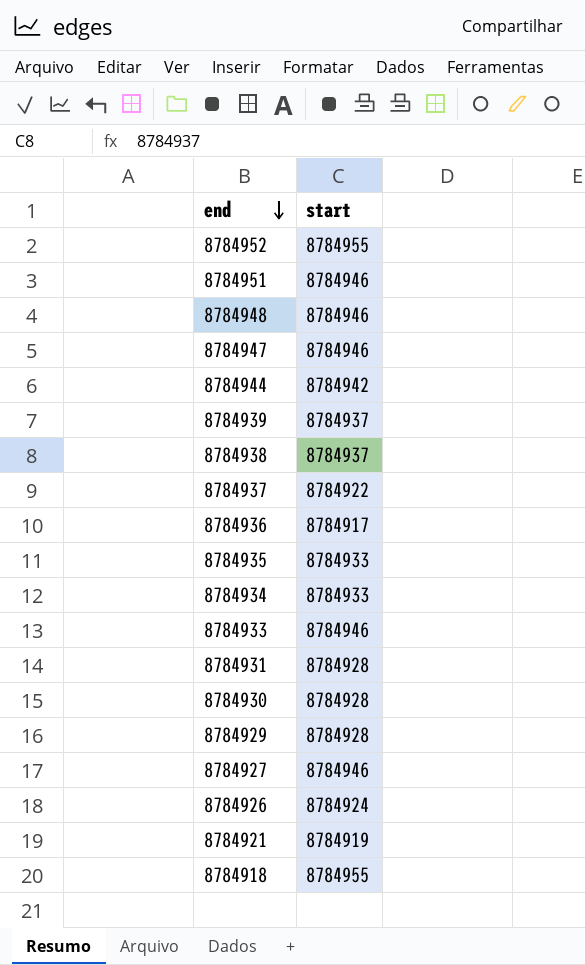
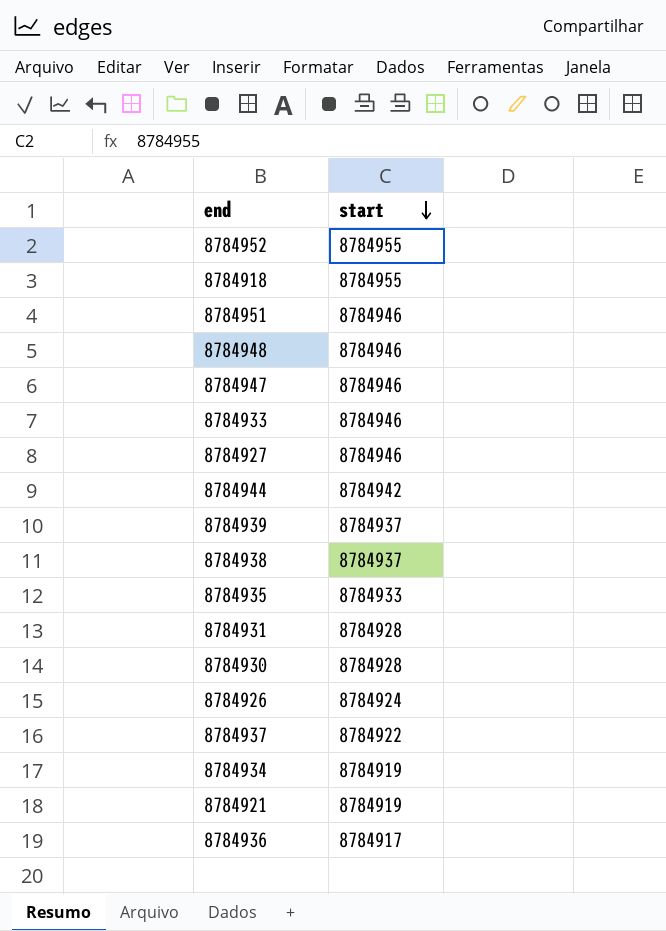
row order: end descending -> start descending
row 8784929: 8784928 -> none
8784934 | start: 8784933 -> 8784919

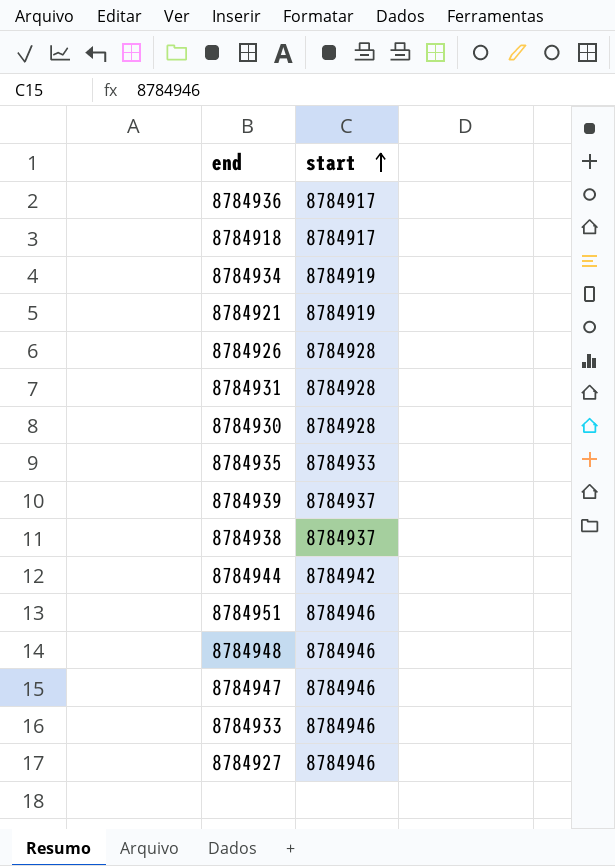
row order: start descending -> start ascending
row 8784952: 8784955 -> none
row 8784937: 8784922 -> none
8784918 | start: 8784955 -> 8784917
8784926 | start: 8784924 -> 8784928

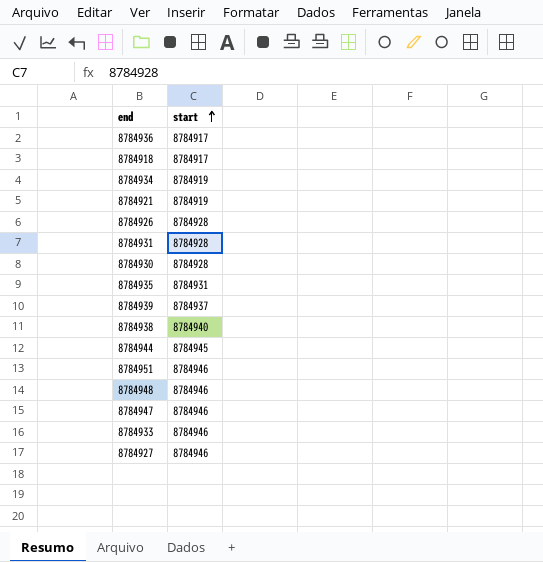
8784935 | start: 8784933 -> 8784931
8784938 | start: 8784937 -> 8784940
8784944 | start: 8784942 -> 8784945

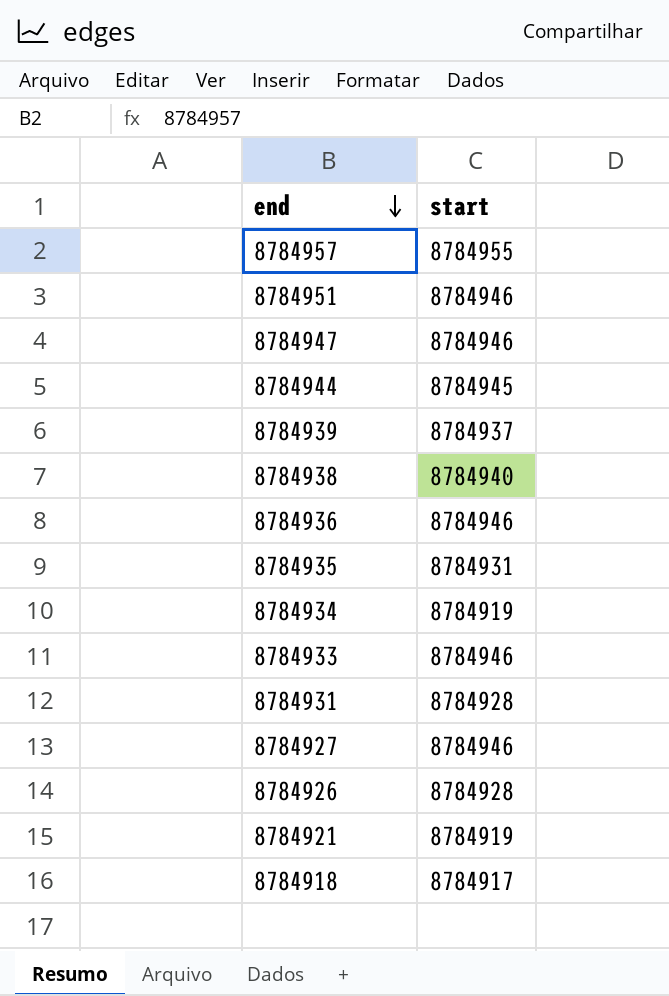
row order: start ascending -> end descending
row 8784930: 8784928 -> none
row 8784948: 8784946 -> none
row 8784957: none -> 8784955
8784936 | start: 8784917 -> 8784946

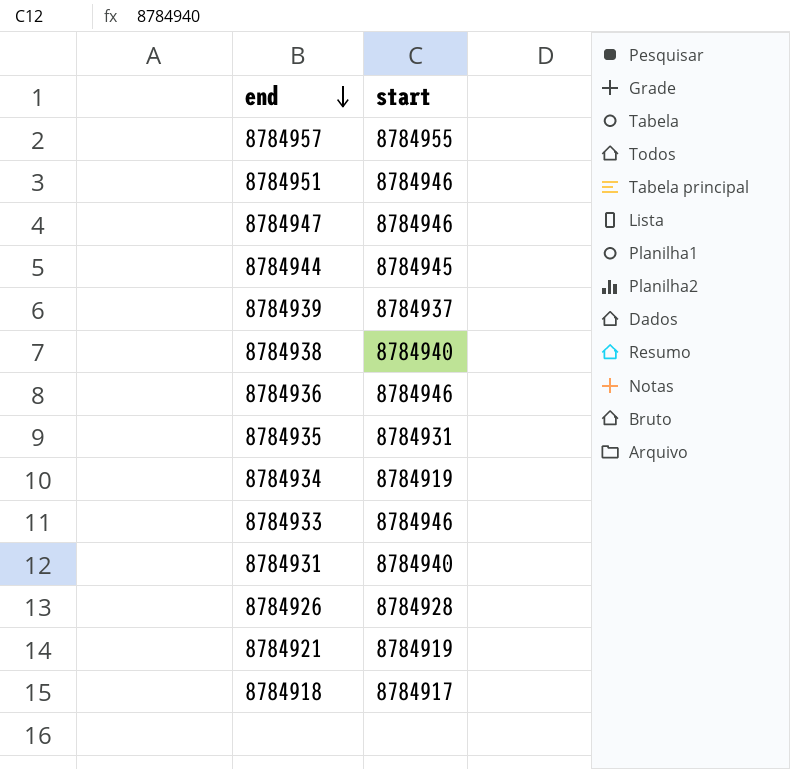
row 8784927: 8784946 -> none
8784931 | start: 8784928 -> 8784940

